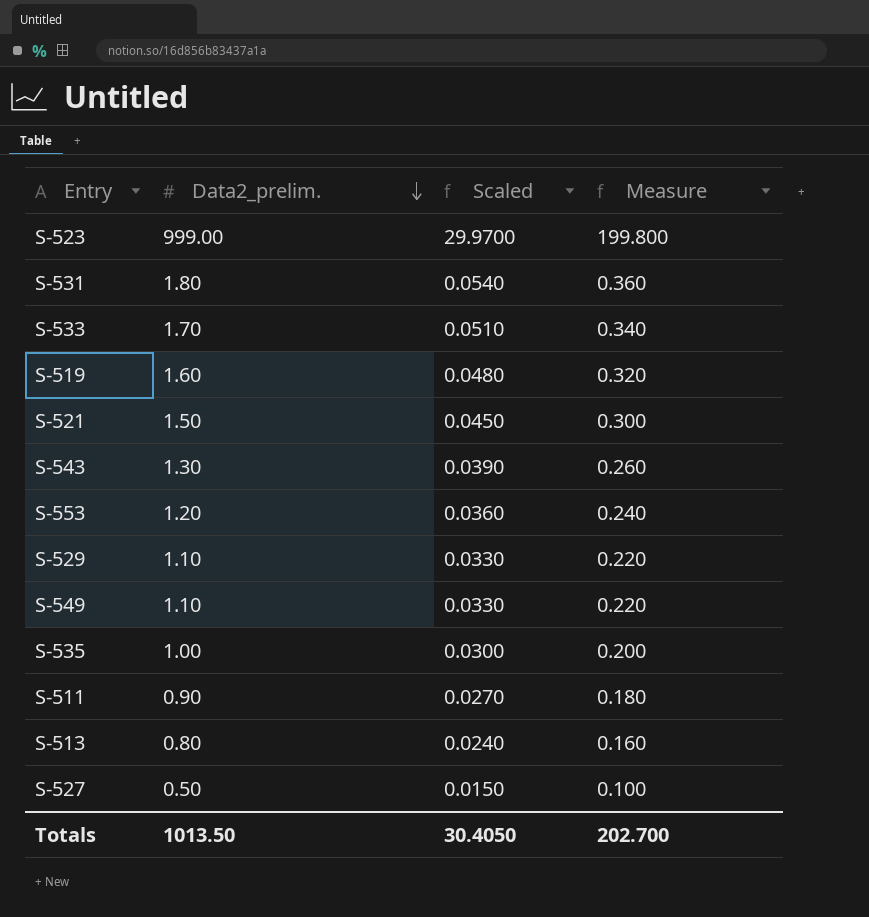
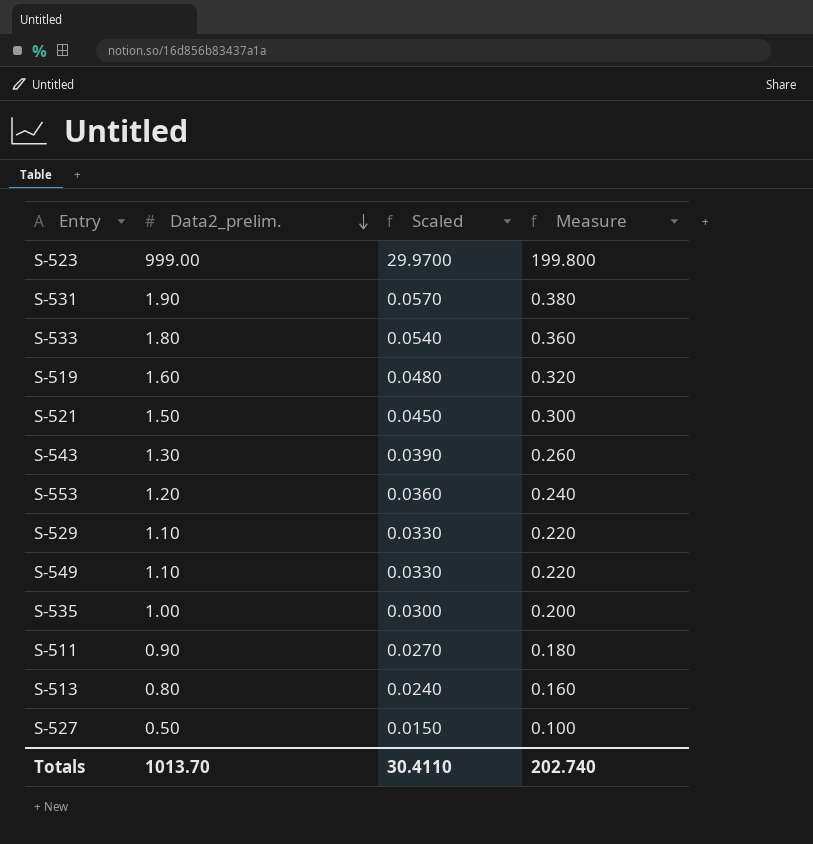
S-531 | Data2_prelim.: 1.80 -> 1.90
S-531 | Scaled: 0.0540 -> 0.0570
S-531 | Measure: 0.360 -> 0.380
S-533 | Data2_prelim.: 1.70 -> 1.80
S-533 | Scaled: 0.0510 -> 0.0540
S-533 | Measure: 0.340 -> 0.360
Totals | Data2_prelim.: 1013.50 -> 1013.70
Totals | Scaled: 30.4050 -> 30.4110
Totals | Measure: 202.700 -> 202.740

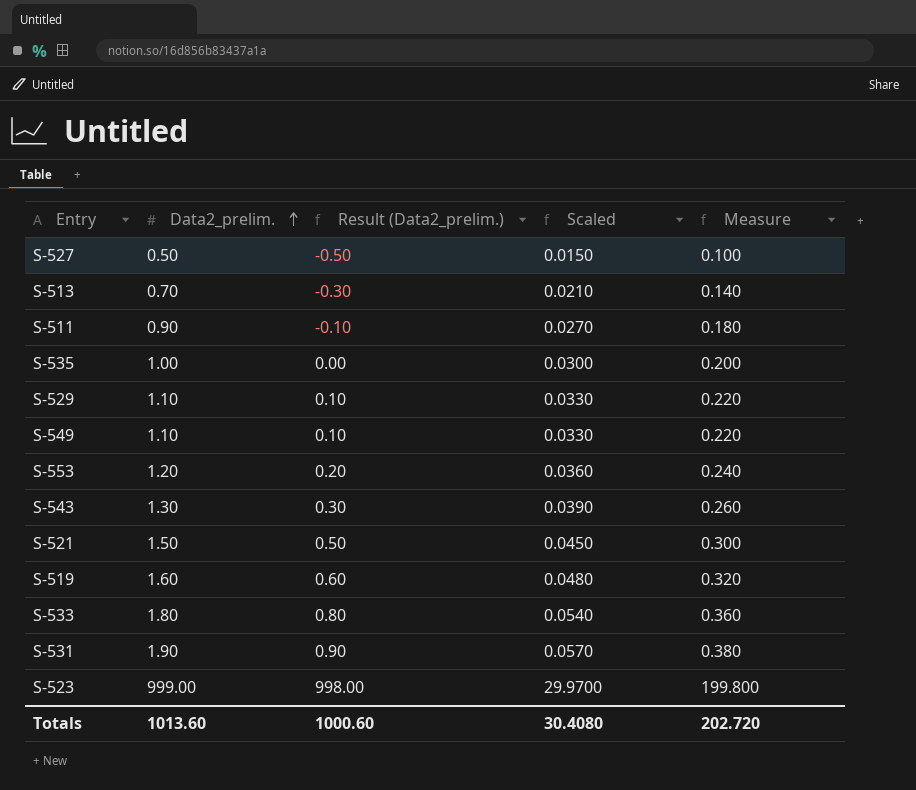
row order: Data2_prelim. descending -> Data2_prelim. ascending
column Result (Data2_prelim.) | formula: none -> [Data2_prelim.] - 1
S-513 | Data2_prelim.: 0.80 -> 0.70
S-513 | Scaled: 0.0240 -> 0.0210
S-513 | Measure: 0.160 -> 0.140
Totals | Data2_prelim.: 1013.70 -> 1013.60
Totals | Scaled: 30.4110 -> 30.4080
Totals | Measure: 202.740 -> 202.720

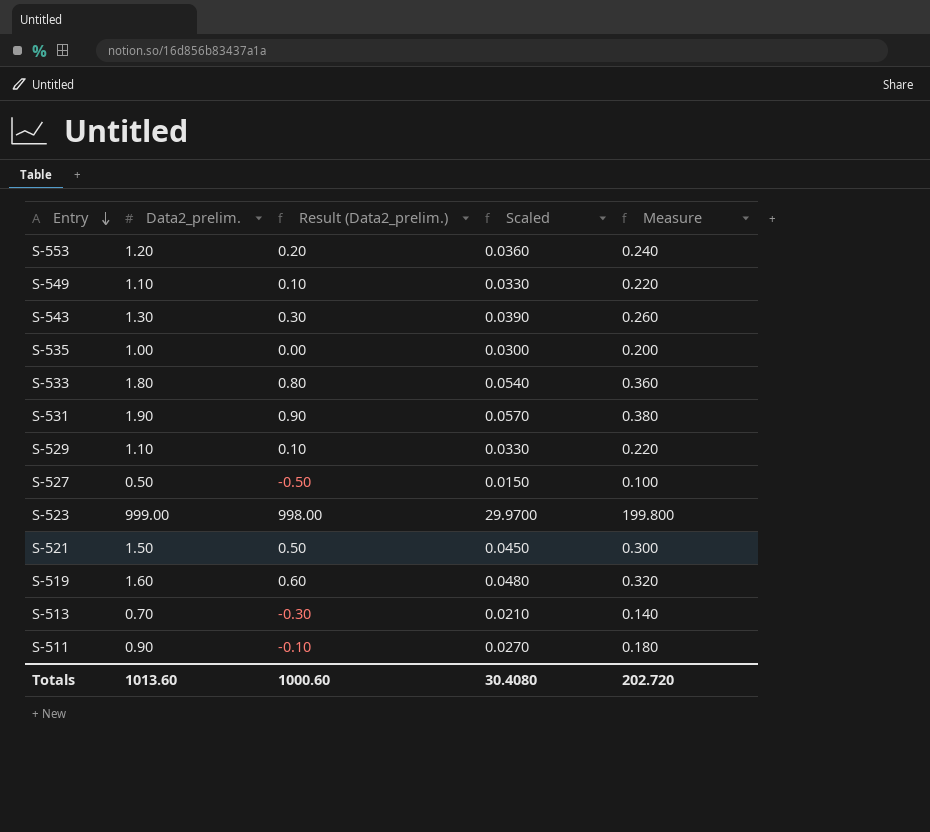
row order: Data2_prelim. ascending -> Entry descending

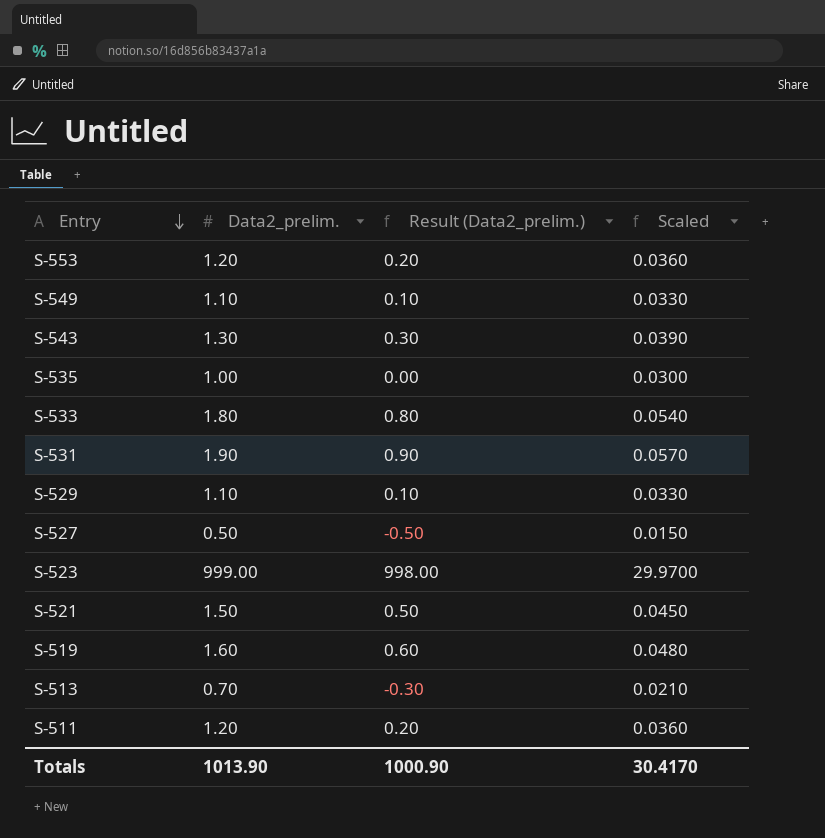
column Measure | formula: [Data2_prelim.] * 0.2 -> none
S-511 | Data2_prelim.: 0.90 -> 1.20
S-511 | Result (Data2_prelim.): -0.10 -> 0.20
S-511 | Scaled: 0.0270 -> 0.0360
Totals | Data2_prelim.: 1013.60 -> 1013.90
Totals | Result (Data2_prelim.): 1000.60 -> 1000.90
Totals | Scaled: 30.4080 -> 30.4170

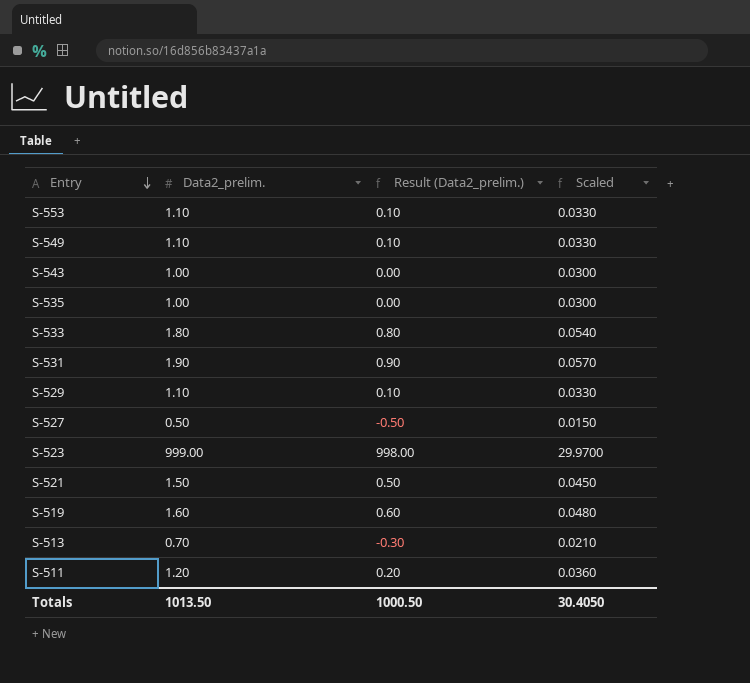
S-553 | Data2_prelim.: 1.20 -> 1.10
S-553 | Result (Data2_prelim.): 0.20 -> 0.10
S-553 | Scaled: 0.0360 -> 0.0330
S-543 | Data2_prelim.: 1.30 -> 1.00
S-543 | Result (Data2_prelim.): 0.30 -> 0.00
S-543 | Scaled: 0.0390 -> 0.0300
Totals | Data2_prelim.: 1013.90 -> 1013.50
Totals | Result (Data2_prelim.): 1000.90 -> 1000.50
Totals | Scaled: 30.4170 -> 30.4050

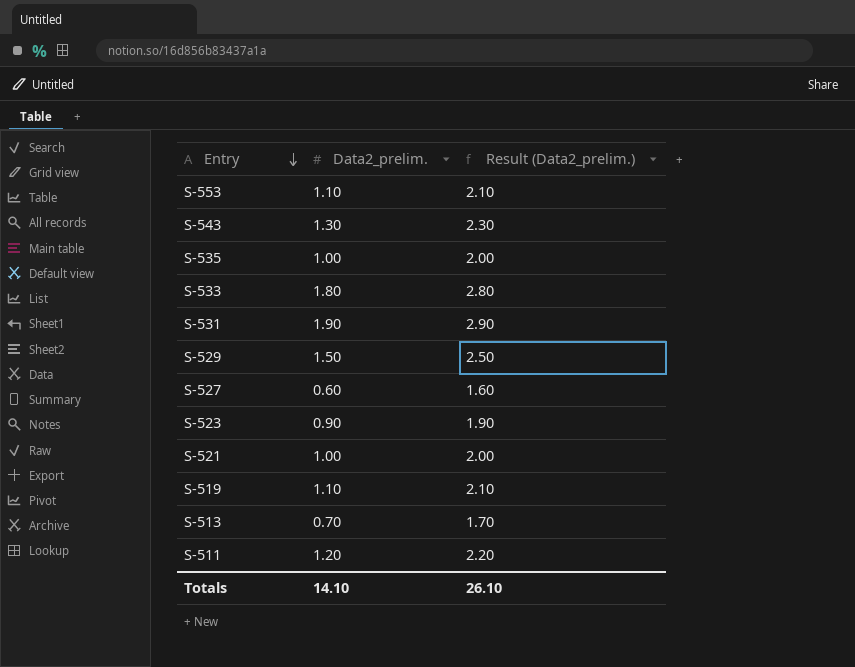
column Scaled | formula: [Data2_prelim.] * 0.03 -> none
column Result (Data2_prelim.) | formula: [Data2_prelim.] - 1 -> [Data2_prelim.] + 1
row S-549: 1.10 | 0.10 | 0.0330 -> none
S-543 | Data2_prelim.: 1.00 -> 1.30
S-529 | Data2_prelim.: 1.10 -> 1.50
S-527 | Data2_prelim.: 0.50 -> 0.60
S-523 | Data2_prelim.: 999.00 -> 0.90
S-521 | Data2_prelim.: 1.50 -> 1.00
S-519 | Data2_prelim.: 1.60 -> 1.10
Totals | Data2_prelim.: 1013.50 -> 14.10
Totals | Result (Data2_prelim.): 1000.50 -> 26.10

